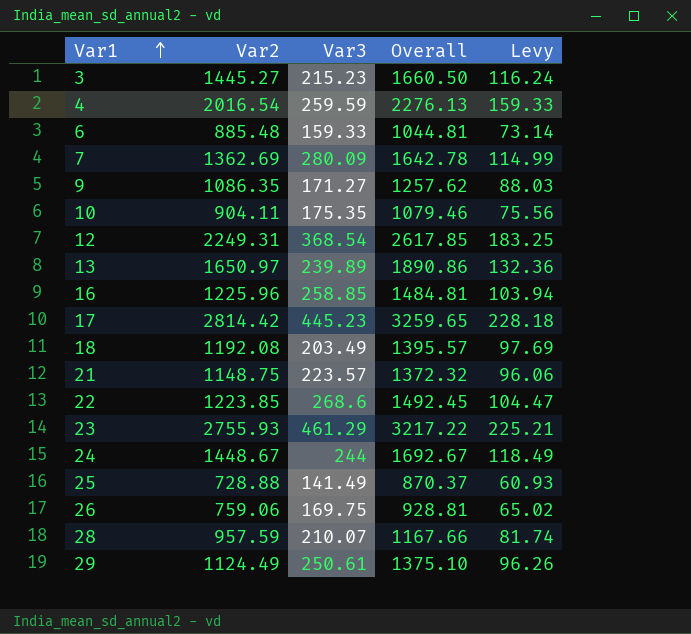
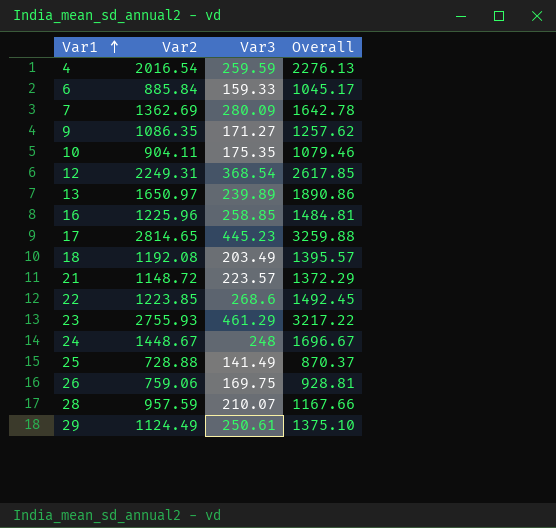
column Levy | formula: [Overall] * 0.07 -> none
row 3: 1445.27 | 215.23 | 1660.50 | 116.24 -> none
6 | Var2: 885.48 -> 885.84
6 | Overall: 1044.81 -> 1045.17
17 | Var2: 2814.42 -> 2814.65
17 | Overall: 3259.65 -> 3259.88
21 | Var2: 1148.75 -> 1148.72
21 | Overall: 1372.32 -> 1372.29
24 | Var3: 244 -> 248
24 | Overall: 1692.67 -> 1696.67

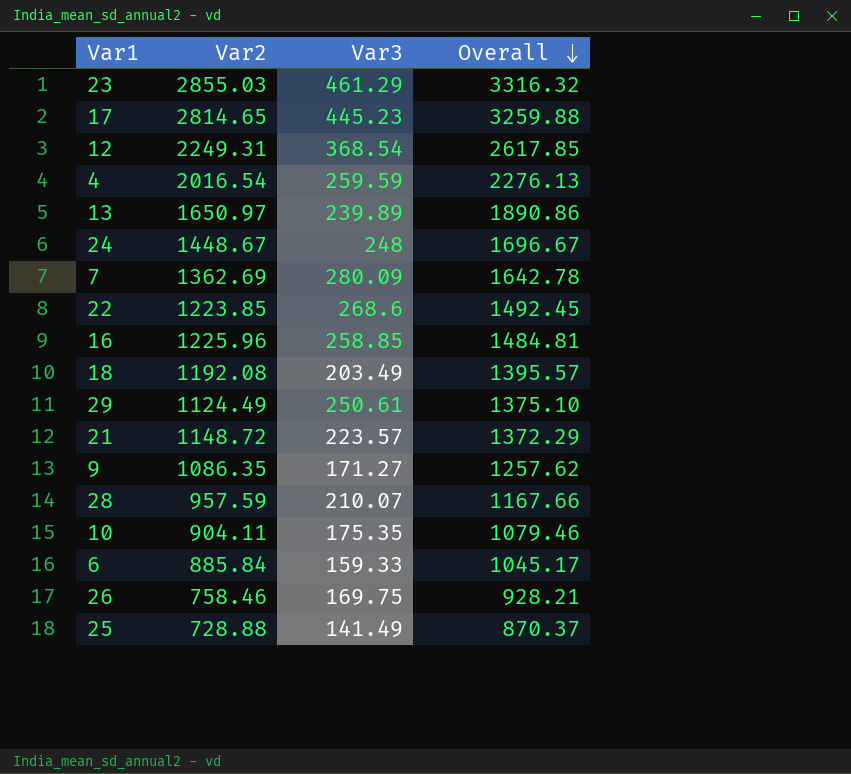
row order: Var1 ascending -> Overall descending
23 | Var2: 2755.93 -> 2855.03
23 | Overall: 3217.22 -> 3316.32
26 | Var2: 759.06 -> 758.46
26 | Overall: 928.81 -> 928.21

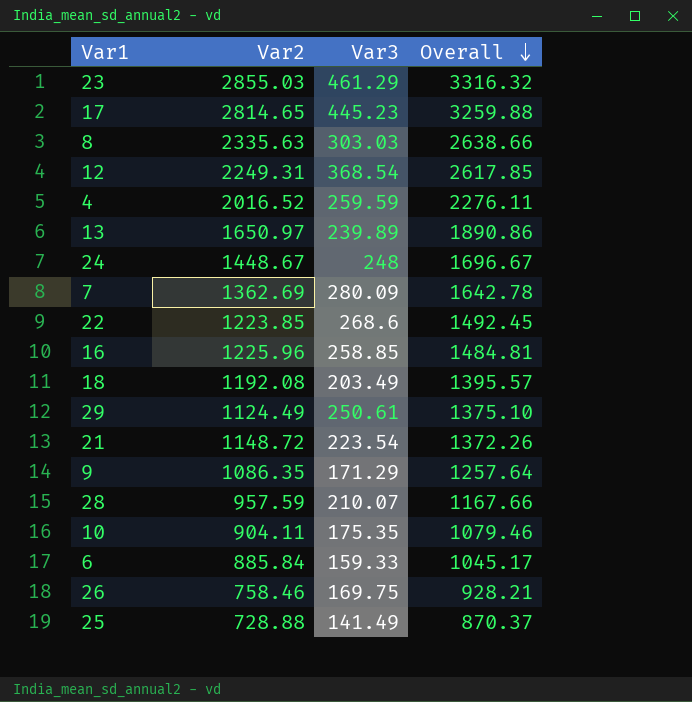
row 8: none -> 2335.63 | 303.03 | 2638.66
4 | Var2: 2016.54 -> 2016.52
4 | Overall: 2276.13 -> 2276.11
21 | Var3: 223.57 -> 223.54
21 | Overall: 1372.29 -> 1372.26
9 | Var3: 171.27 -> 171.29
9 | Overall: 1257.62 -> 1257.64

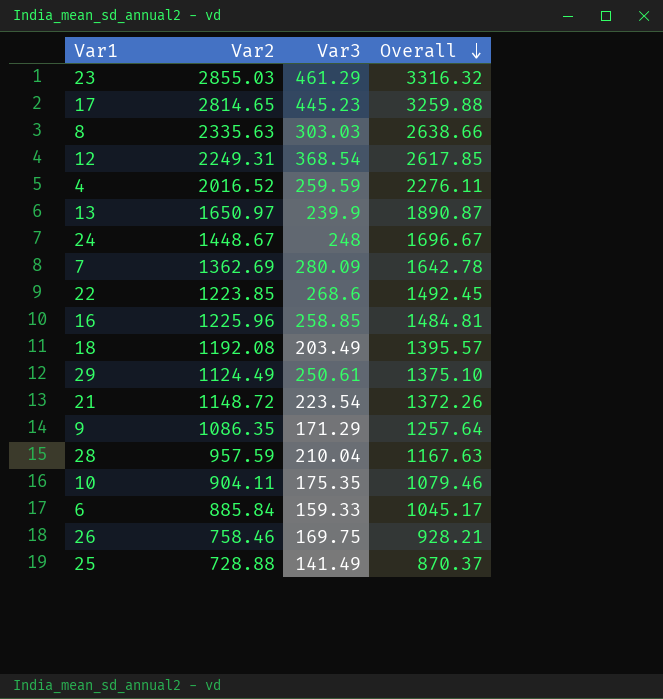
13 | Var3: 239.89 -> 239.9
13 | Overall: 1890.86 -> 1890.87
28 | Var3: 210.07 -> 210.04
28 | Overall: 1167.66 -> 1167.63

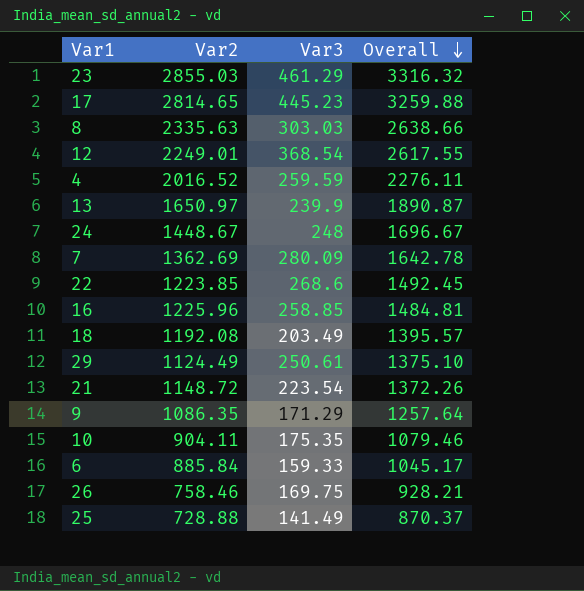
row 28: 957.59 | 210.04 | 1167.63 -> none
12 | Var2: 2249.31 -> 2249.01
12 | Overall: 2617.85 -> 2617.55

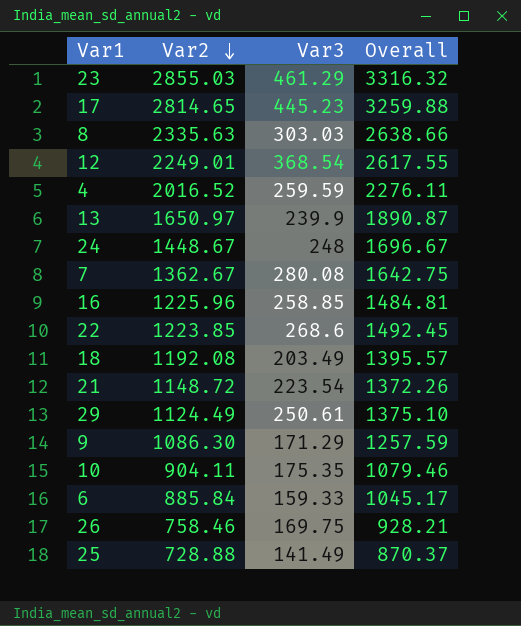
row order: Overall descending -> Var2 descending
7 | Var2: 1362.69 -> 1362.67
7 | Var3: 280.09 -> 280.08
7 | Overall: 1642.78 -> 1642.75
9 | Var2: 1086.35 -> 1086.30
9 | Overall: 1257.64 -> 1257.59

